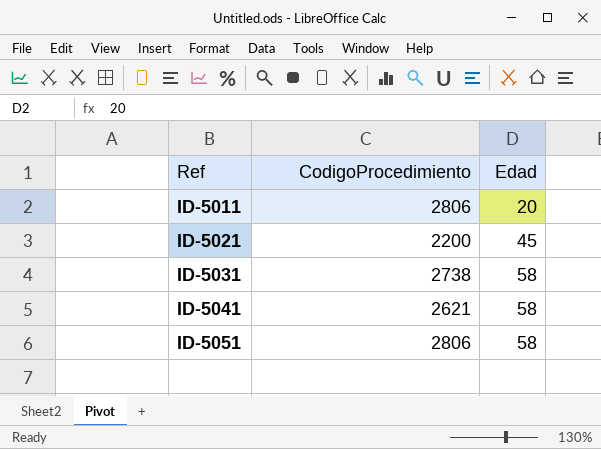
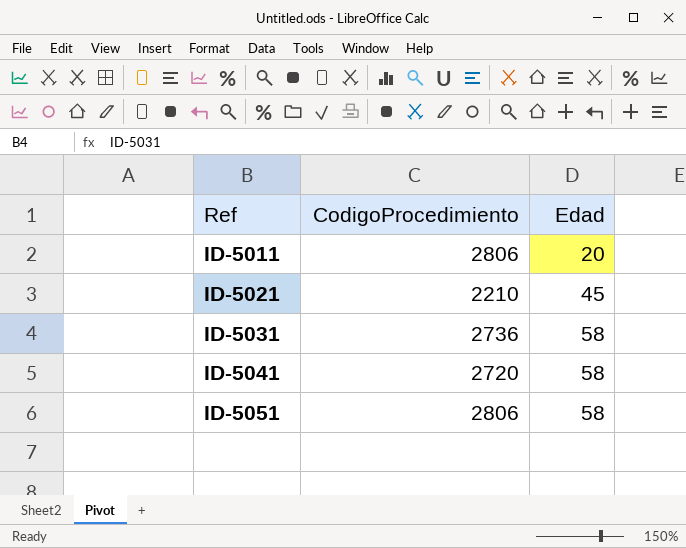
ID-5021 | CodigoProcedimiento: 2200 -> 2210
ID-5031 | CodigoProcedimiento: 2738 -> 2736
ID-5041 | CodigoProcedimiento: 2621 -> 2720

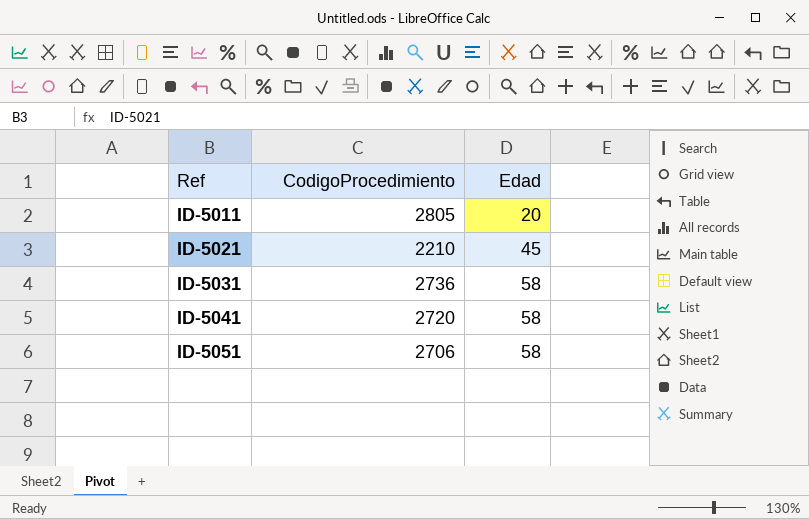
ID-5011 | CodigoProcedimiento: 2806 -> 2805
ID-5051 | CodigoProcedimiento: 2806 -> 2706

